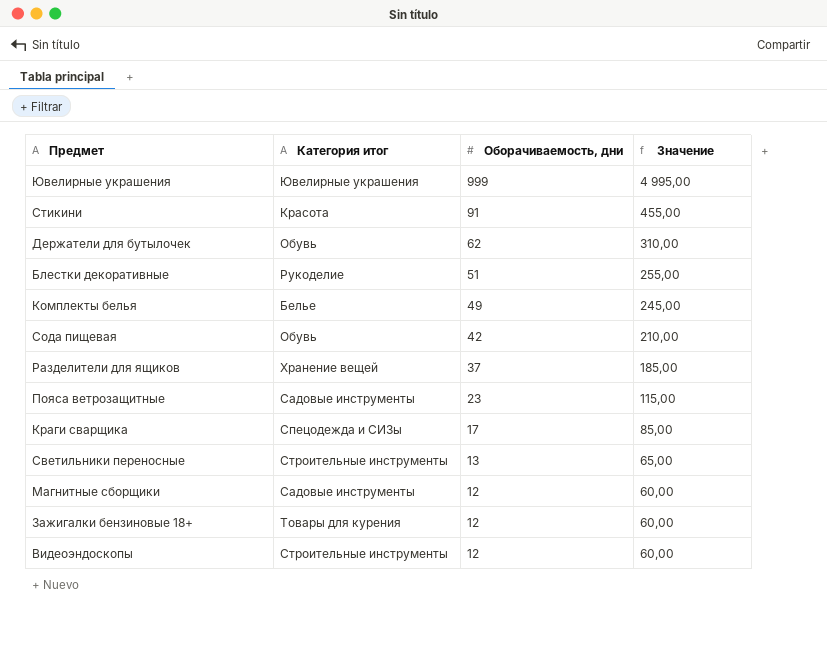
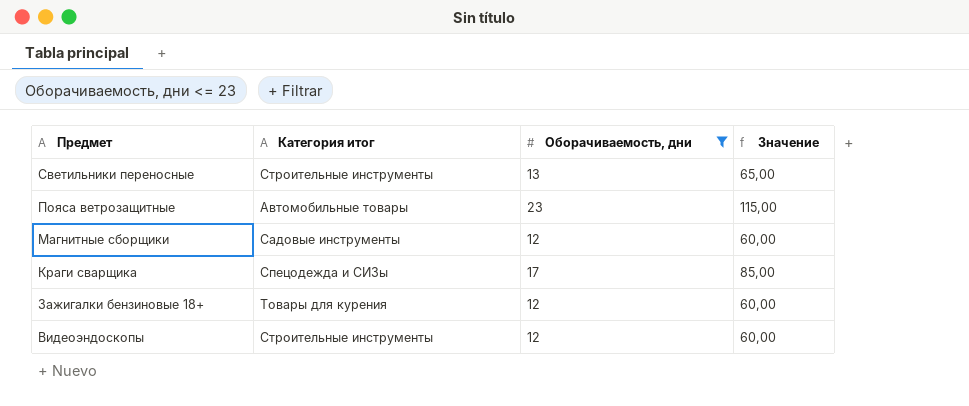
filter: none -> Оборачиваемость, дни <= 23
row order: Оборачиваемость, дни descending -> Предмет descending
Пояса ветрозащитные | Категория итог: Садовые инструменты -> Автомобильные товары

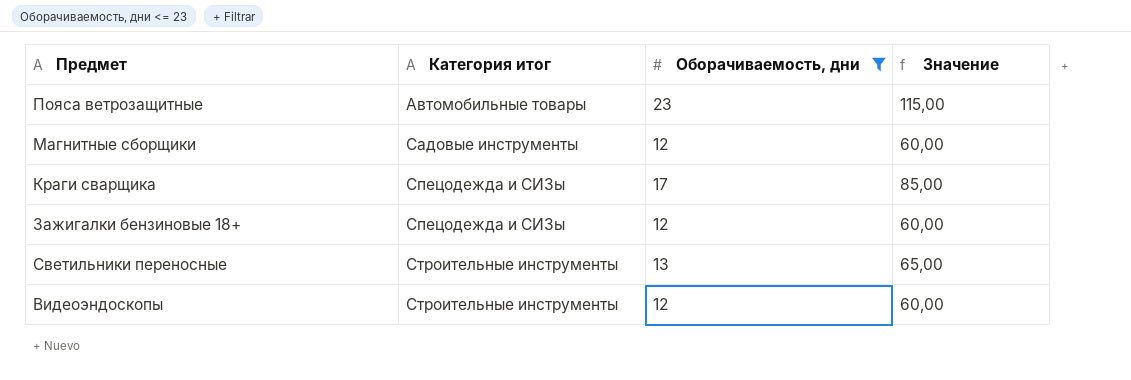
row order: Предмет descending -> Категория итог ascending
Зажигалки бензиновые 18+ | Категория итог: Товары для курения -> Спецодежда и СИЗы

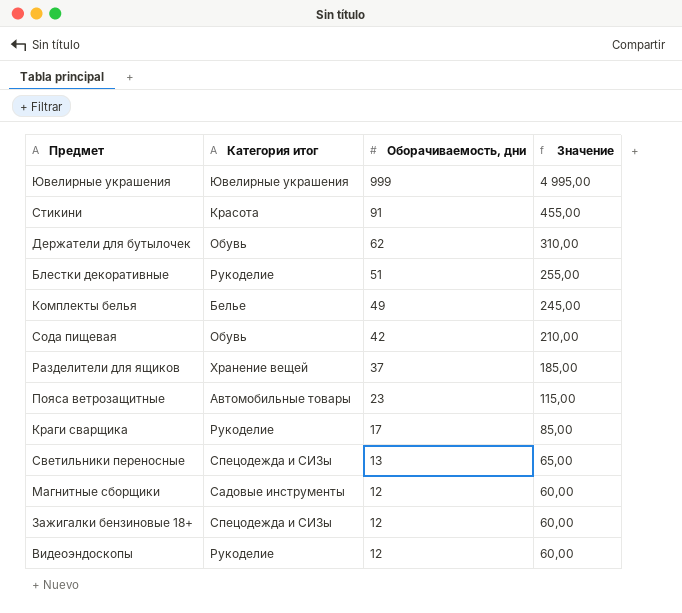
filter: Оборачиваемость, дни <= 23 -> none
row order: Категория итог ascending -> Оборачиваемость, дни descending
Краги сварщика | Категория итог: Спецодежда и СИЗы -> Рукоделие
Светильники переносные | Категория итог: Строительные инструменты -> Спецодежда и СИЗы
Видеоэндоскопы | Категория итог: Строительные инструменты -> Рукоделие

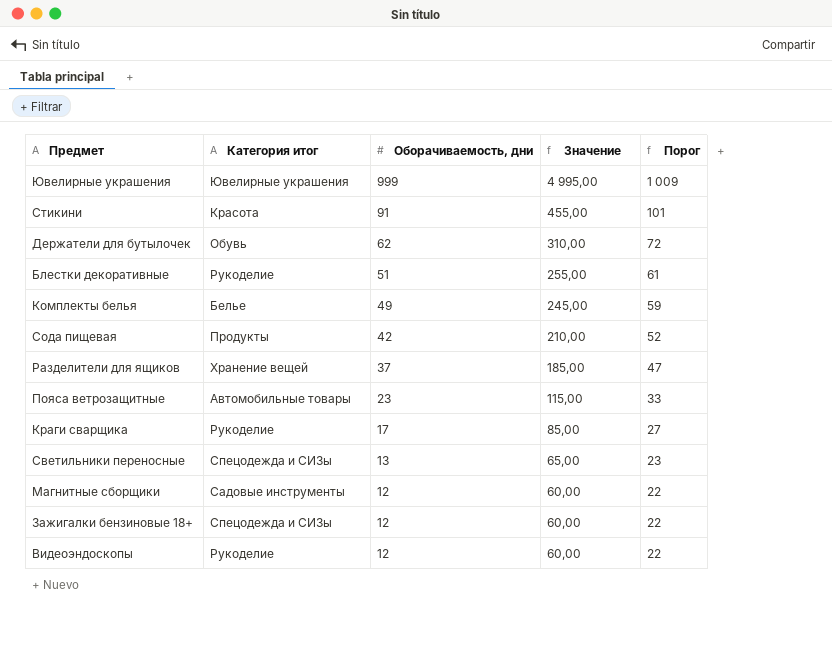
column Порог | formula: none -> [Оборачиваемость, дни] + 10
Сода пищевая | Категория итог: Обувь -> Продукты

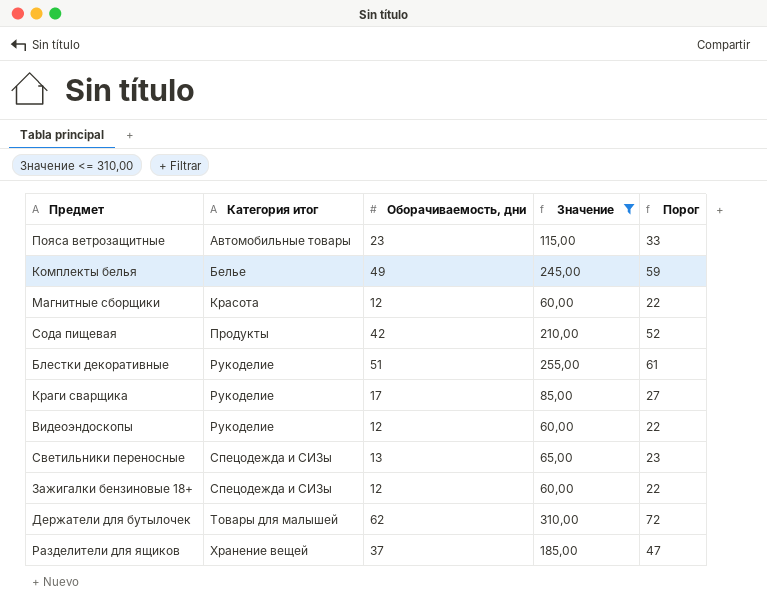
filter: none -> Значение <= 310,00
row order: Оборачиваемость, дни descending -> Категория итог ascending
Магнитные сборщики | Категория итог: Садовые инструменты -> Красота
Держатели для бутылочек | Категория итог: Обувь -> Товары для малышей

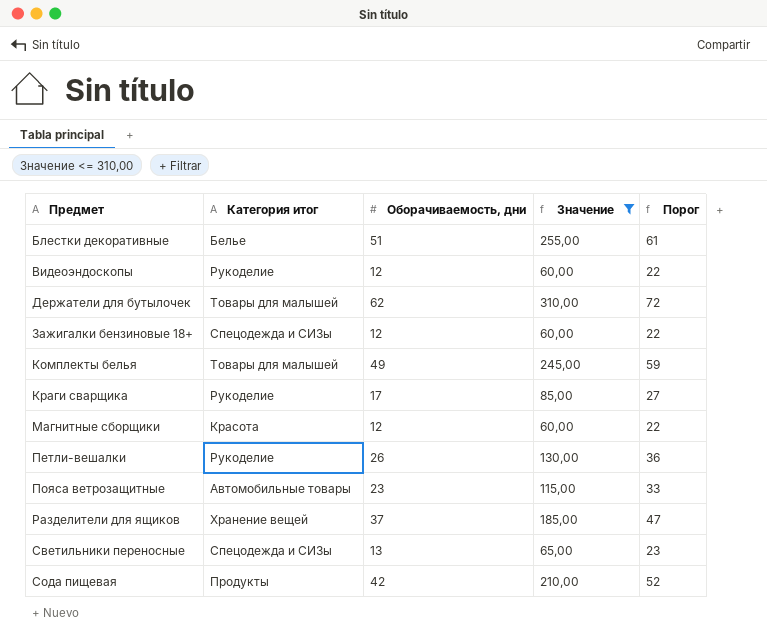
row order: Категория итог ascending -> Предмет ascending
Блестки декоративные | Категория итог: Рукоделие -> Белье
Комплекты белья | Категория итог: Белье -> Товары для малышей
row Петли-вешалки: none -> Рукоделие | 26 | 130,00 | 36

